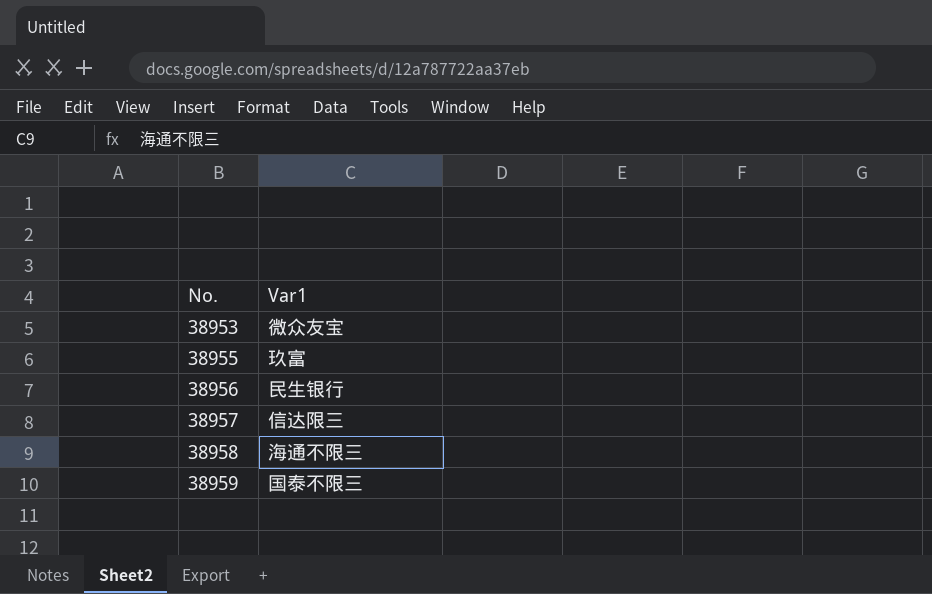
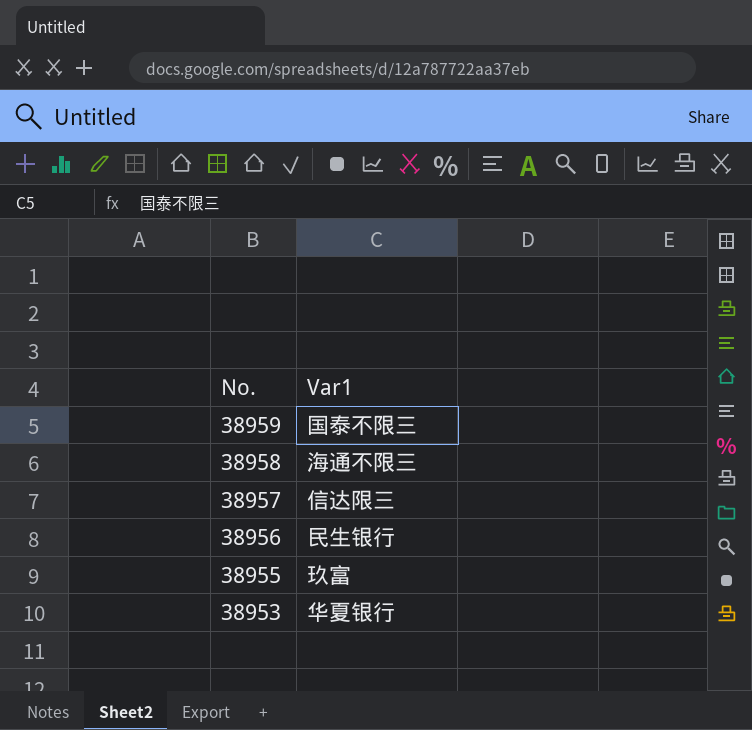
row order: No. ascending -> No. descending
38953 | Var1: 微众友宝 -> 华夏银行

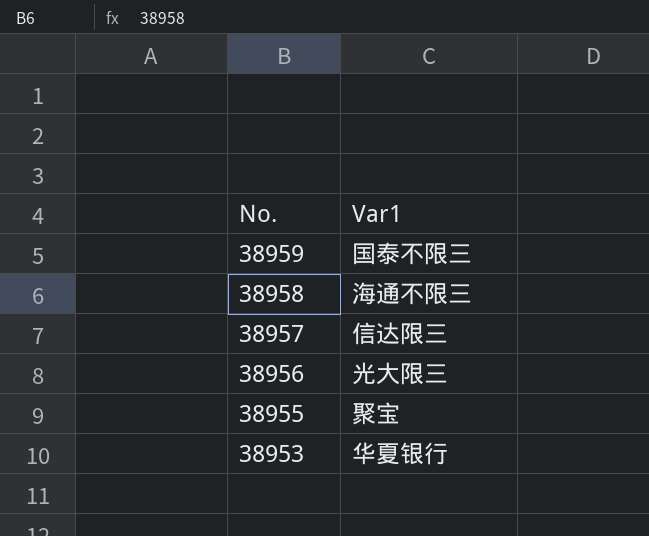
38956 | Var1: 民生银行 -> 光大限三
38955 | Var1: 玖富 -> 聚宝

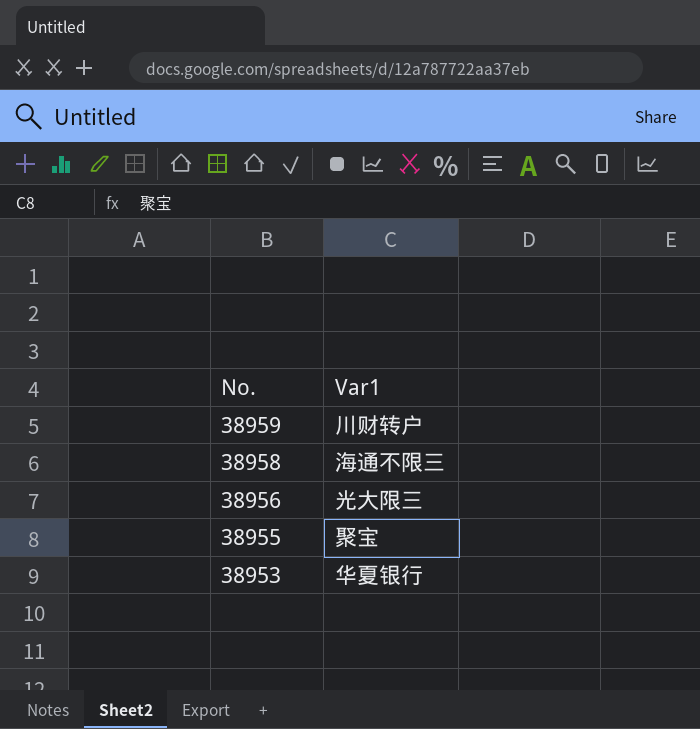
row 38957: 信达限三 -> none
38959 | Var1: 国泰不限三 -> 川财转户

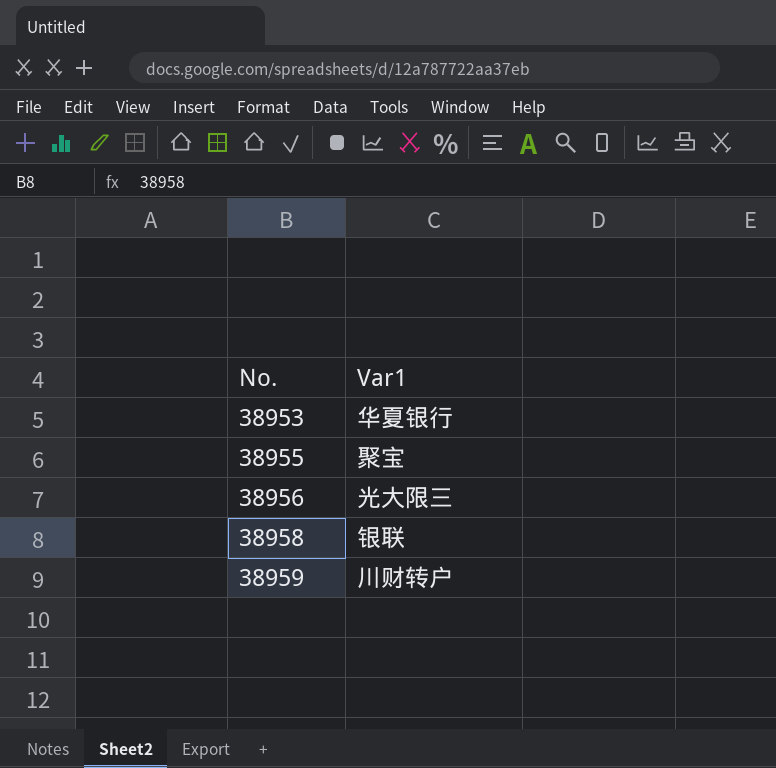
row order: No. descending -> No. ascending
38958 | Var1: 海通不限三 -> 银联

